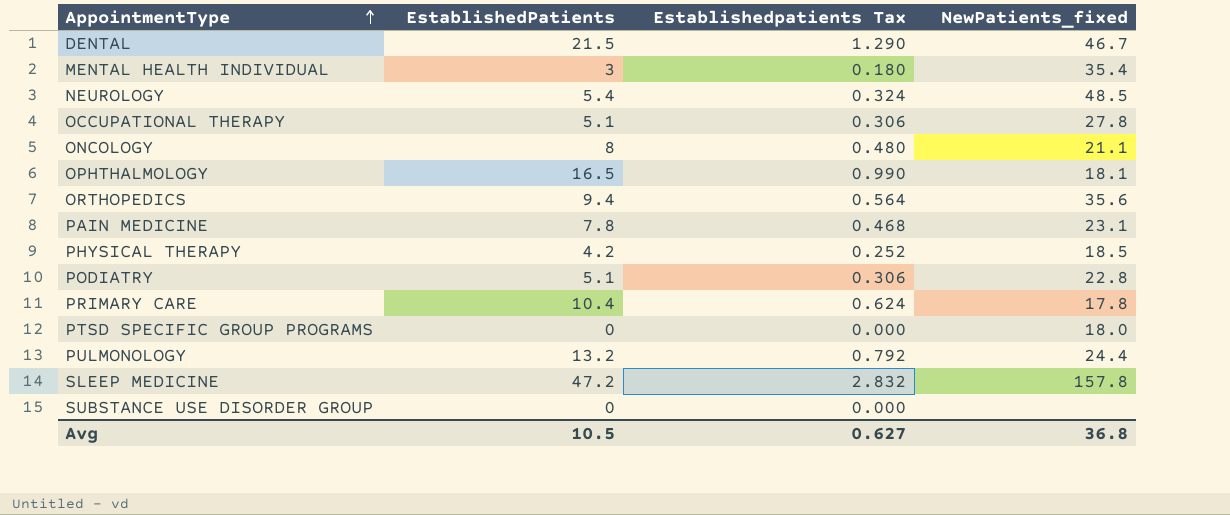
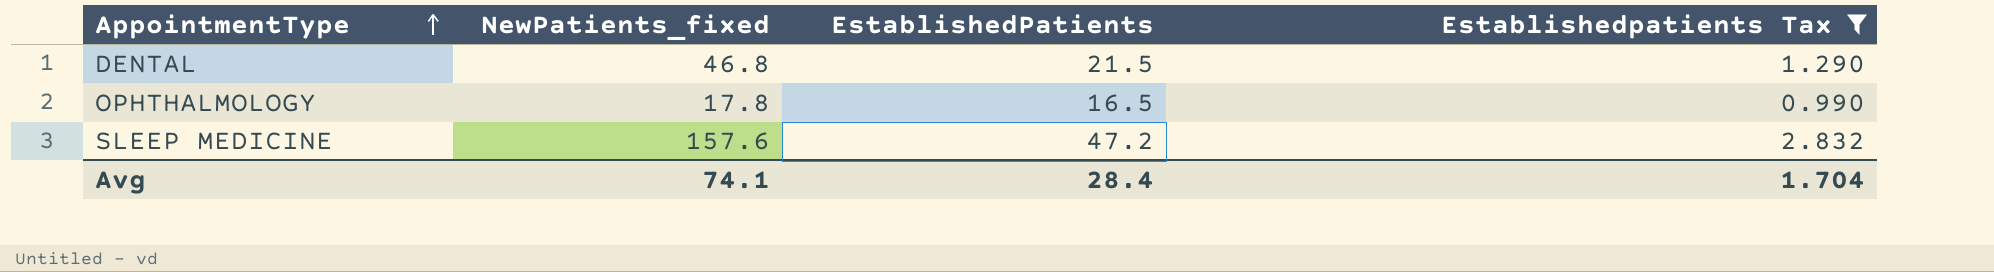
filter: none -> Establishedpatients Tax >= 0.990
column NewPatients_fixed | position: 4 -> 2
DENTAL | NewPatients_fixed: 46.7 -> 46.8
OPHTHALMOLOGY | NewPatients_fixed: 18.1 -> 17.8
SLEEP MEDICINE | NewPatients_fixed: 157.8 -> 157.6
Avg | NewPatients_fixed: 36.8 -> 74.1
Avg | EstablishedPatients: 10.5 -> 28.4
Avg | Establishedpatients Tax: 0.627 -> 1.704

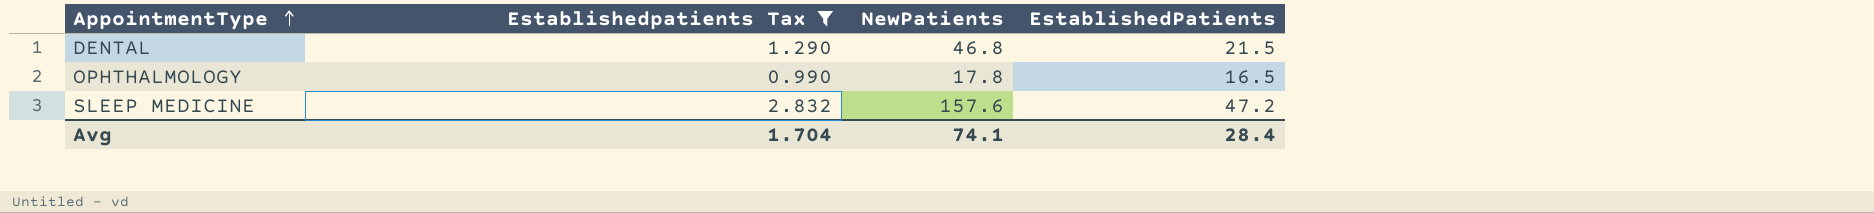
column Establishedpatients Tax | position: 4 -> 2
column name: NewPatients_fixed -> NewPatients

